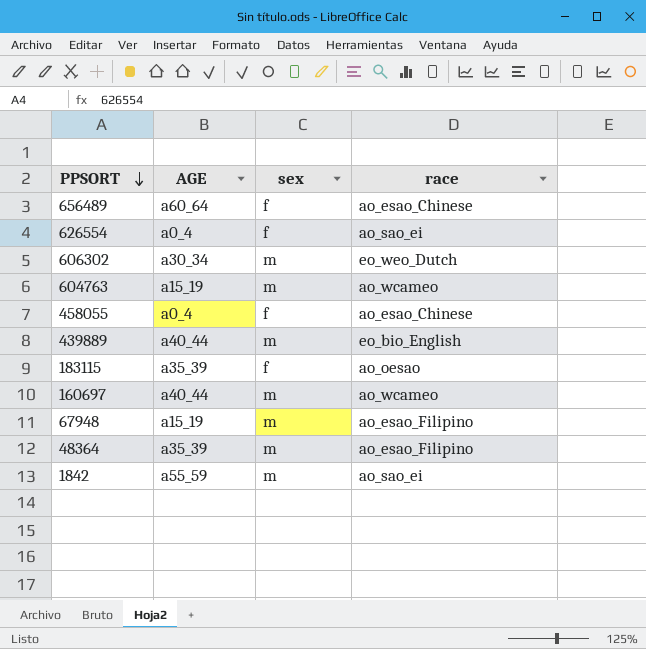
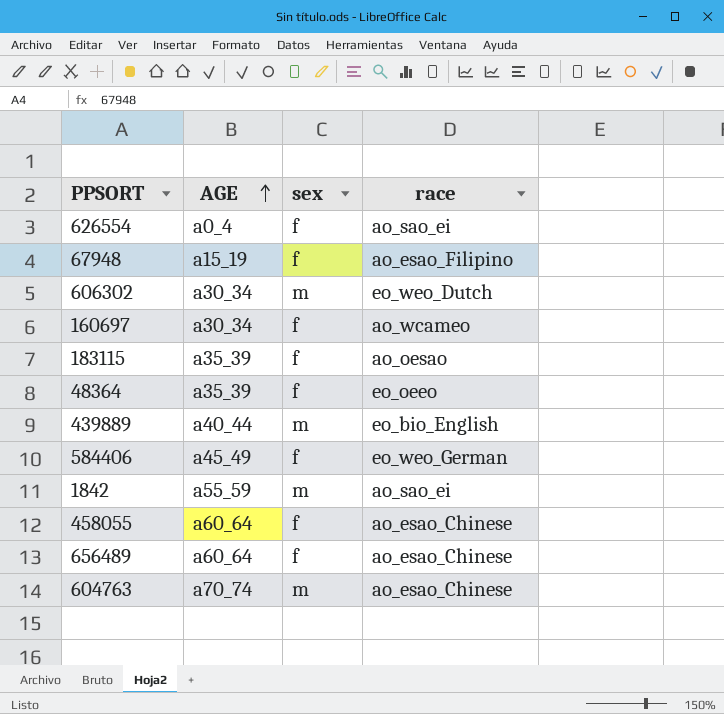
row order: PPSORT descending -> AGE ascending
67948 | sex: m -> f
160697 | AGE: a40_44 -> a30_34
160697 | sex: m -> f
48364 | sex: m -> f
48364 | race: ao_esao_Filipino -> eo_oeeo
row 584406: none -> a45_49 | f | eo_weo_German
458055 | AGE: a0_4 -> a60_64
604763 | AGE: a15_19 -> a70_74
604763 | race: ao_wcameo -> ao_esao_Chinese

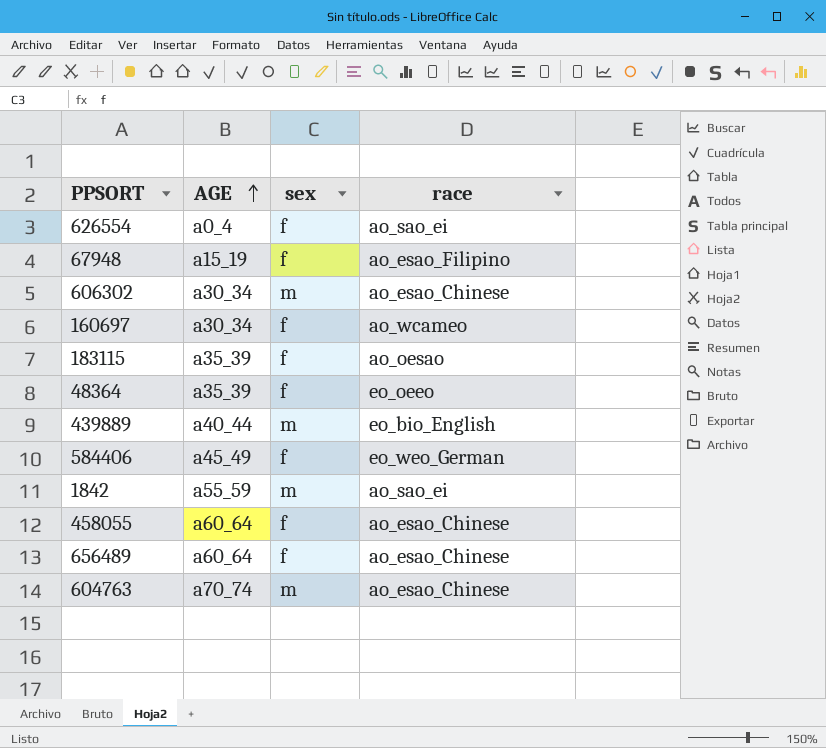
606302 | race: eo_weo_Dutch -> ao_esao_Chinese

